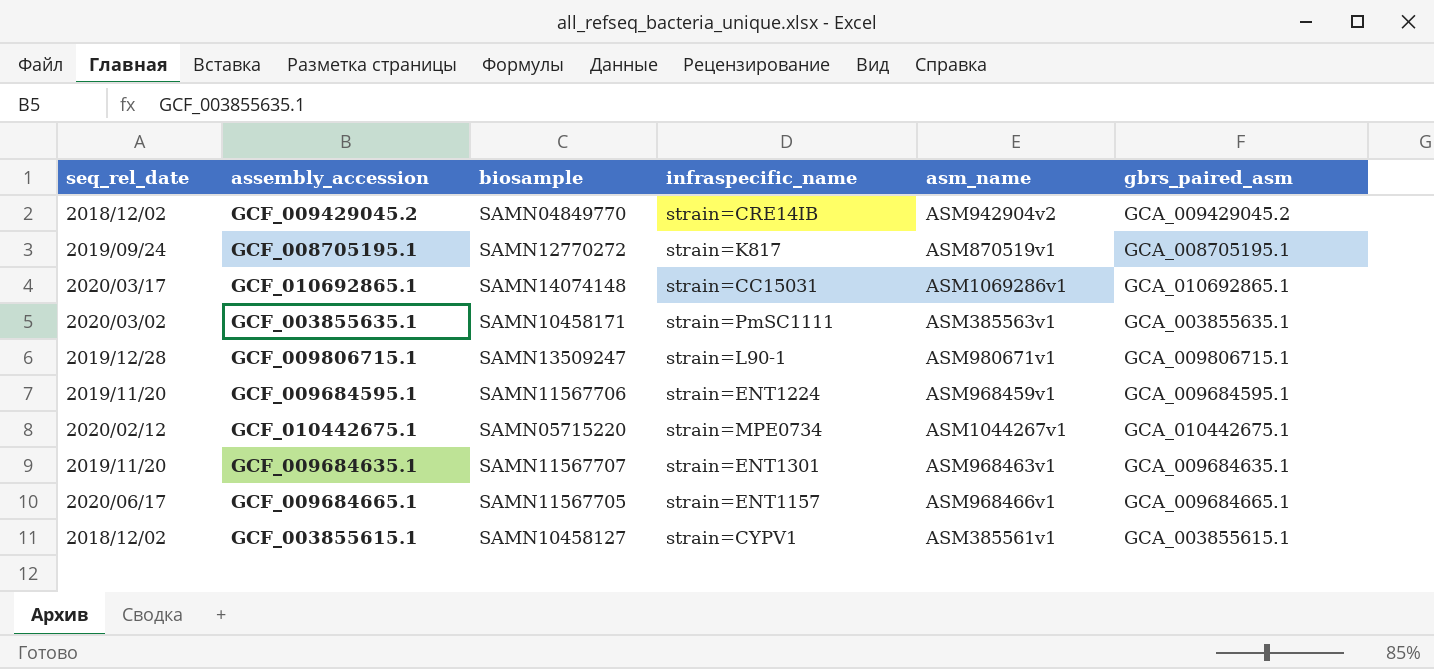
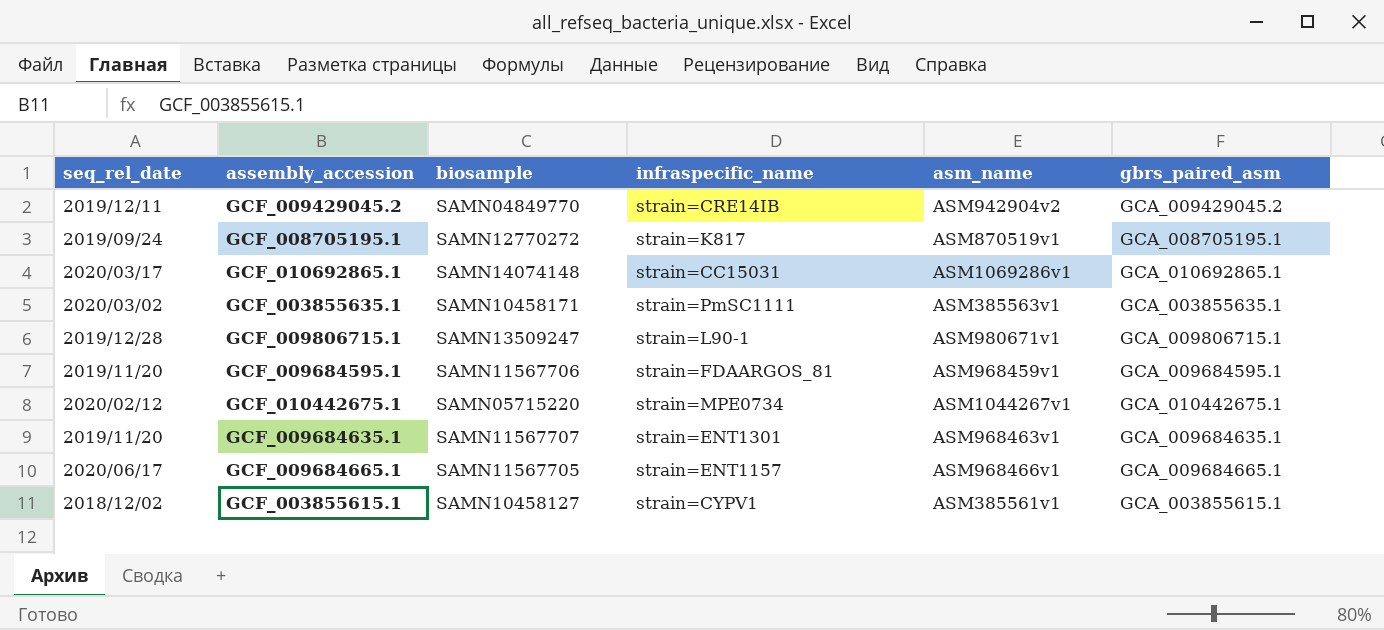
GCF_009429045.2 | seq_rel_date: 2018/12/02 -> 2019/12/11
GCF_009684595.1 | infraspecific_name: strain=ENT1224 -> strain=FDAARGOS_81

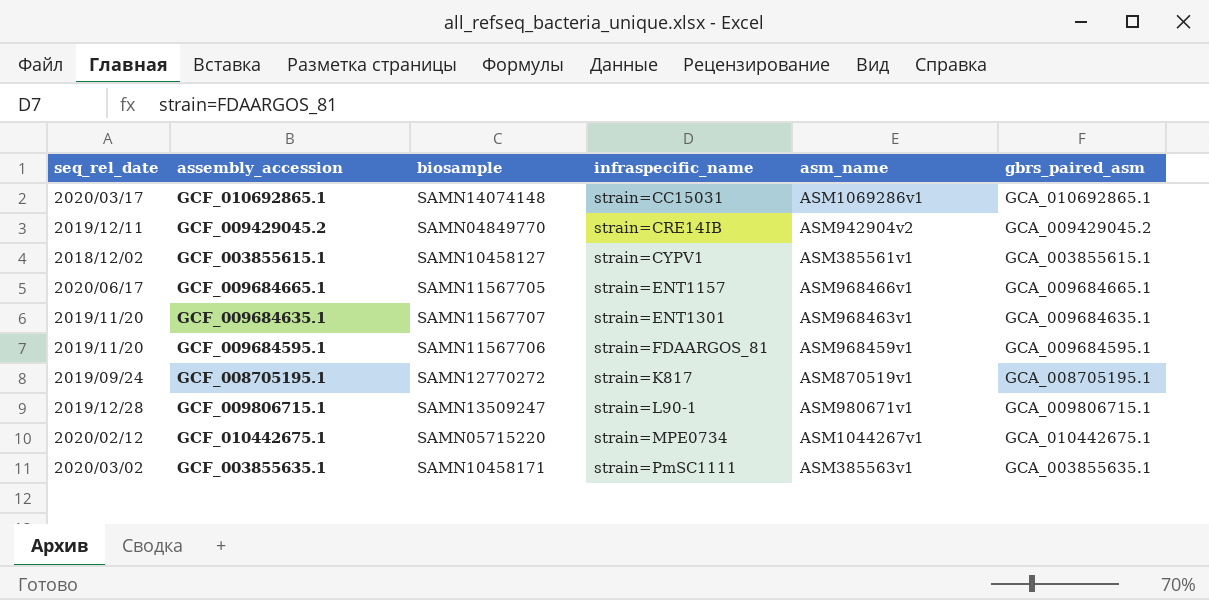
row order: none -> infraspecific_name ascending

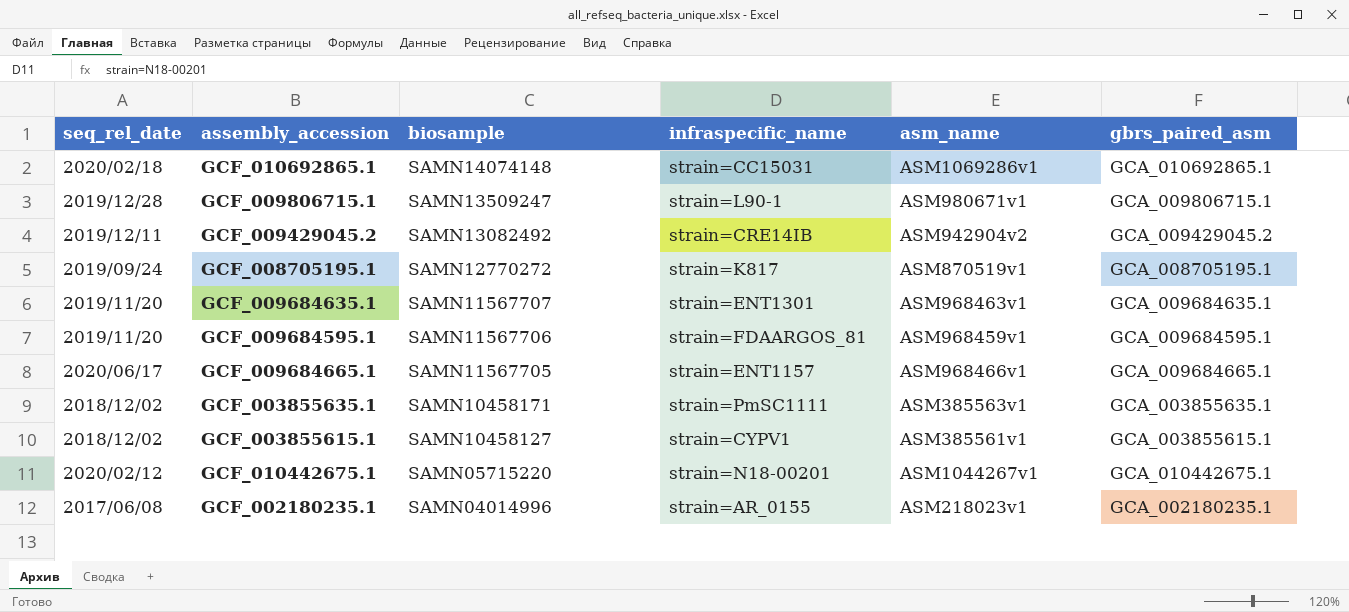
row order: infraspecific_name ascending -> biosample descending
GCF_010692865.1 | seq_rel_date: 2020/03/17 -> 2020/02/18
GCF_009429045.2 | biosample: SAMN04849770 -> SAMN13082492
GCF_003855635.1 | seq_rel_date: 2020/03/02 -> 2018/12/02
GCF_010442675.1 | infraspecific_name: strain=MPE0734 -> strain=N18-00201
row GCF_002180235.1: none -> 2017/06/08 | SAMN04014996 | strain=AR_0155 | ASM218023v1 | GCA_002180235.1

